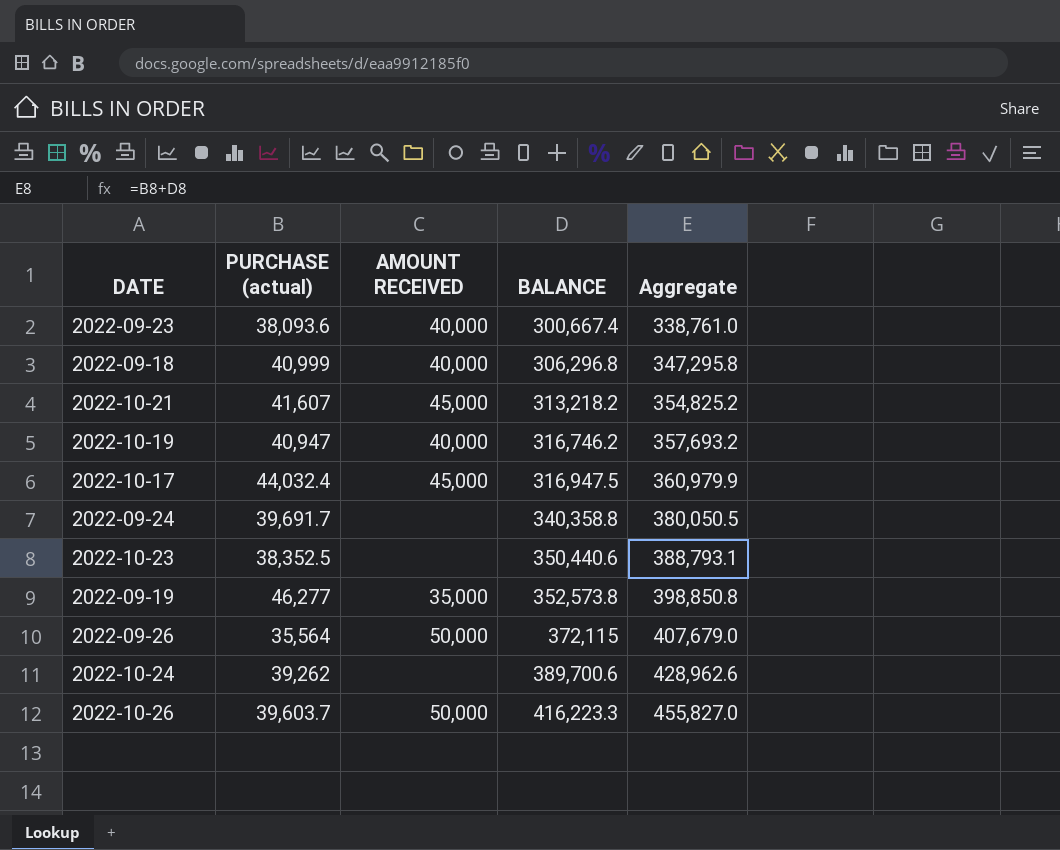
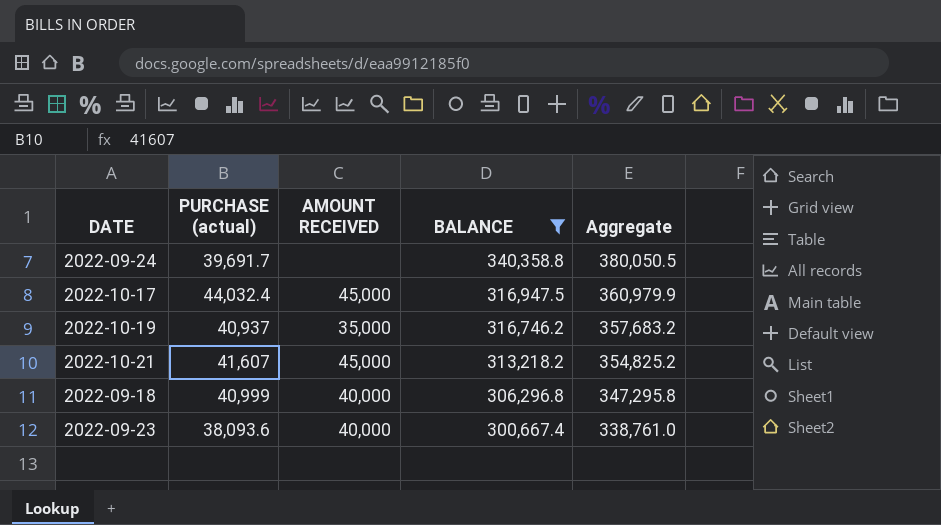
filter: none -> BALANCE <= 340,358.8
row order: BALANCE ascending -> BALANCE descending
2022-10-19 | PURCHASE (actual): 40,947 -> 40,937
2022-10-19 | AMOUNT RECEIVED: 40,000 -> 35,000
2022-10-19 | Aggregate: 357,693.2 -> 357,683.2

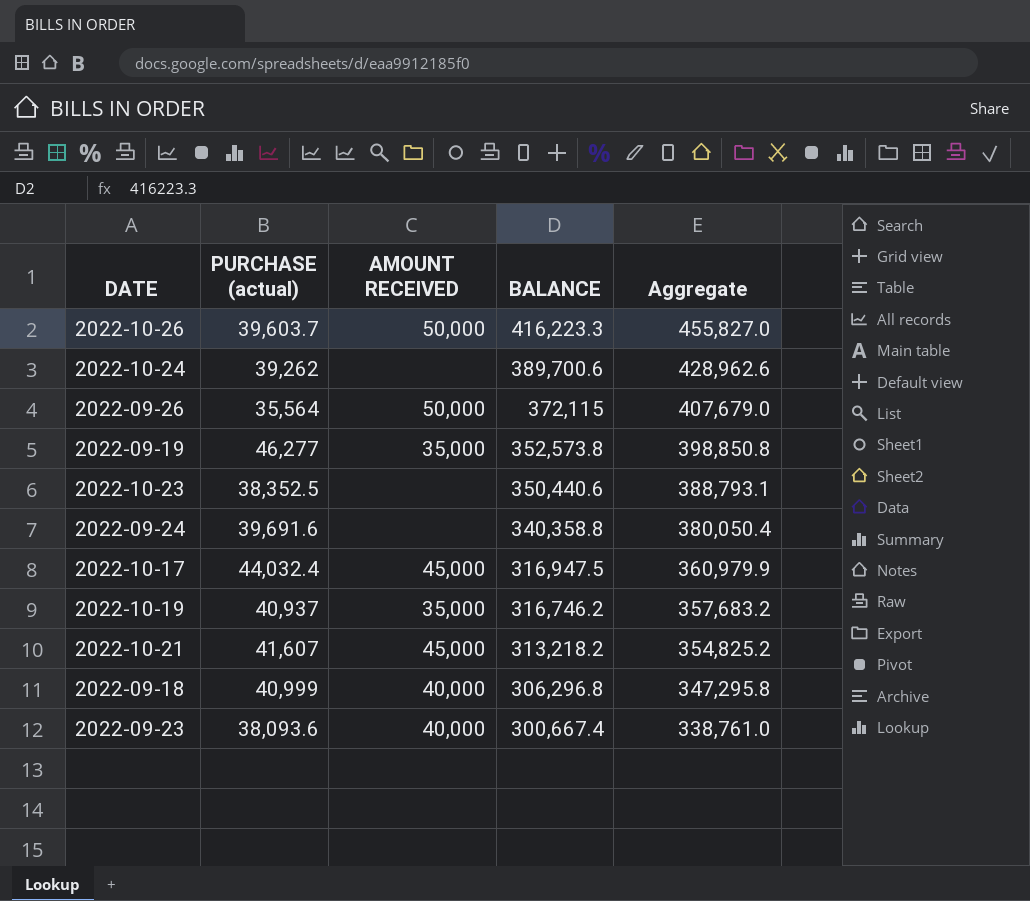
filter: BALANCE <= 340,358.8 -> none
2022-09-24 | PURCHASE (actual): 39,691.7 -> 39,691.6
2022-09-24 | Aggregate: 380,050.5 -> 380,050.4

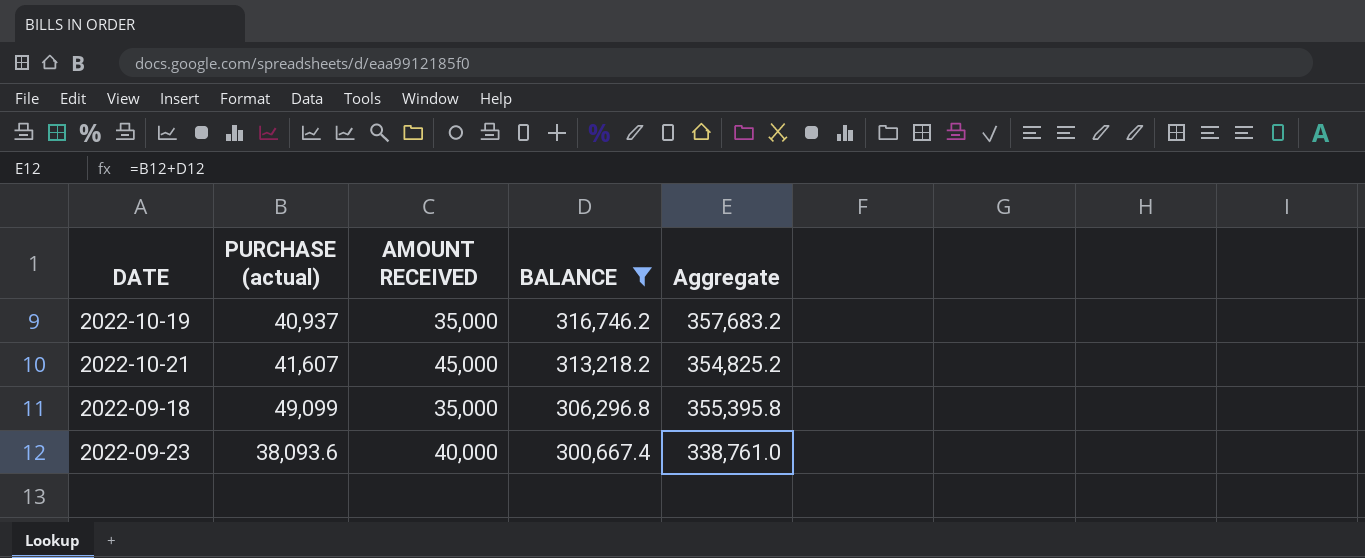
filter: none -> BALANCE <= 316,746.2
2022-09-18 | PURCHASE (actual): 40,999 -> 49,099
2022-09-18 | AMOUNT RECEIVED: 40,000 -> 35,000
2022-09-18 | Aggregate: 347,295.8 -> 355,395.8

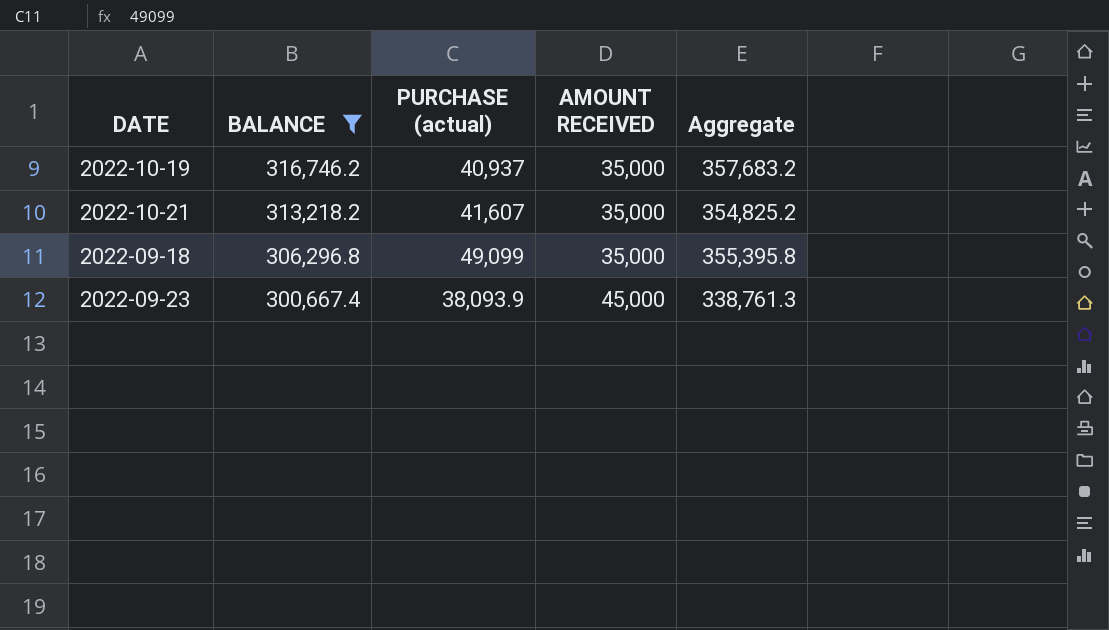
column BALANCE | position: 4 -> 2
2022-10-21 | AMOUNT RECEIVED: 45,000 -> 35,000
2022-09-23 | PURCHASE (actual): 38,093.6 -> 38,093.9
2022-09-23 | AMOUNT RECEIVED: 40,000 -> 45,000
2022-09-23 | Aggregate: 338,761.0 -> 338,761.3

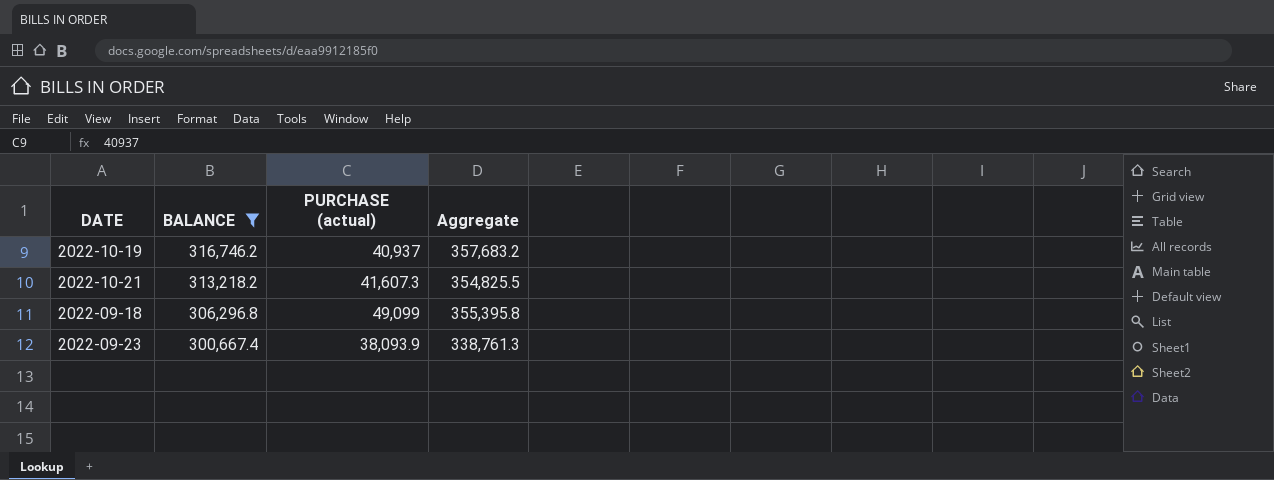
column AMOUNT RECEIVED | position: 4 -> none
2022-10-21 | PURCHASE (actual): 41,607 -> 41,607.3
2022-10-21 | Aggregate: 354,825.2 -> 354,825.5

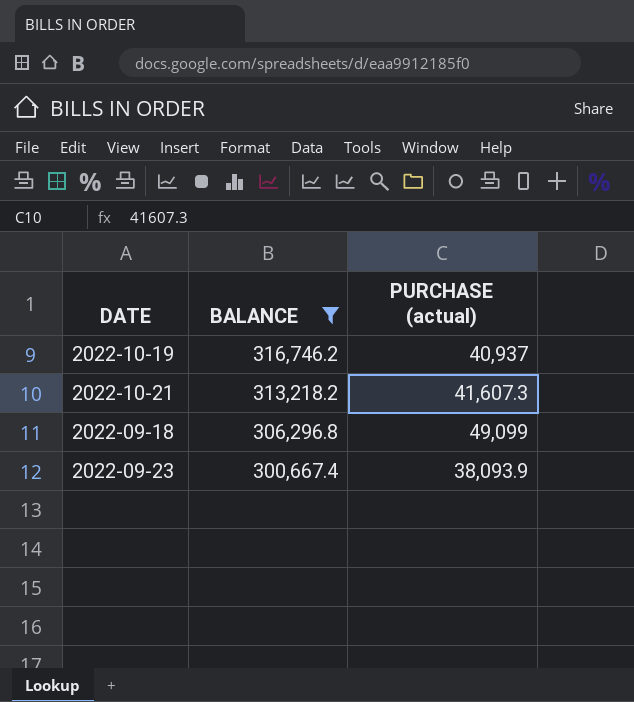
column Aggregate | formula: [BALANCE] + [PURCHASE (actual)] -> none

